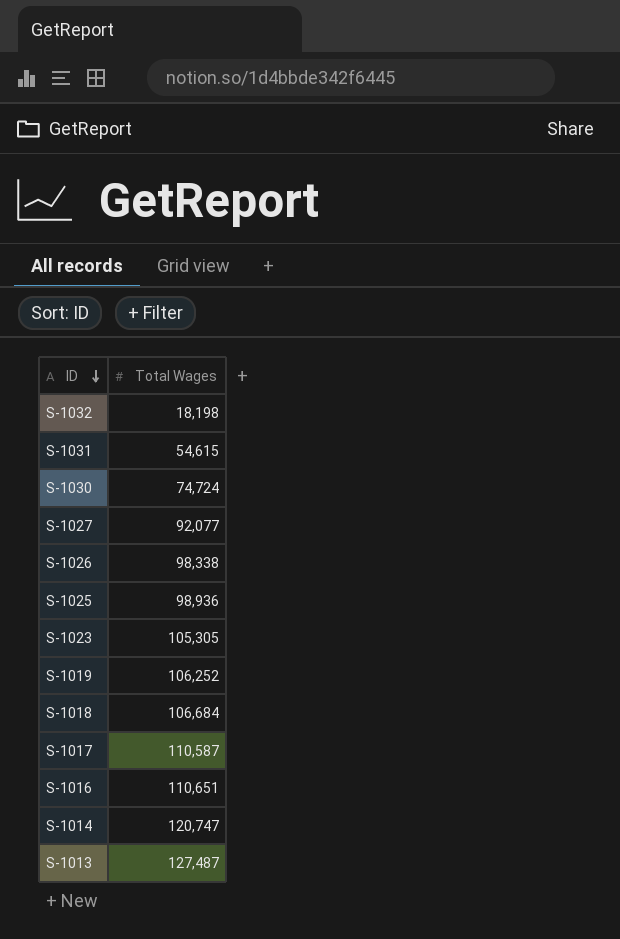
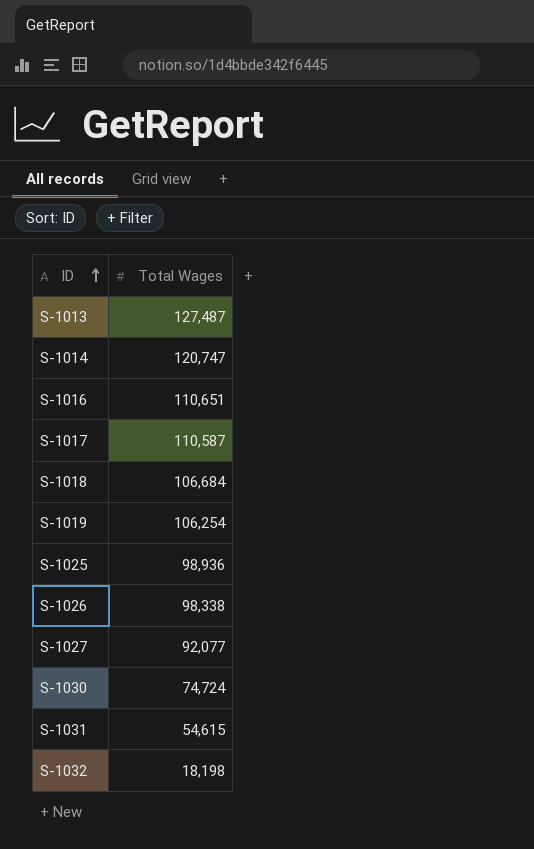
row order: ID descending -> ID ascending
row S-1023: 105,305 -> none
S-1019 | Total Wages: 106,252 -> 106,254

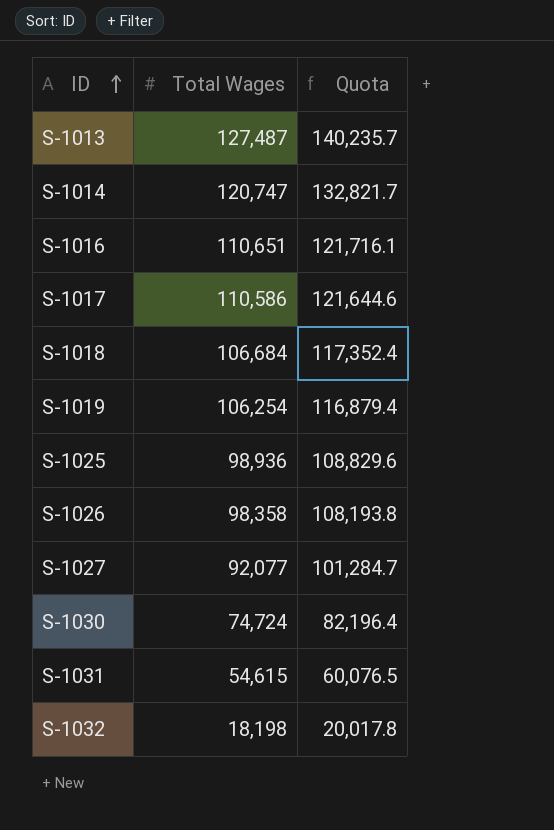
column Quota | formula: none -> [Total Wages] * 1.1
S-1017 | Total Wages: 110,587 -> 110,586
S-1026 | Total Wages: 98,338 -> 98,358

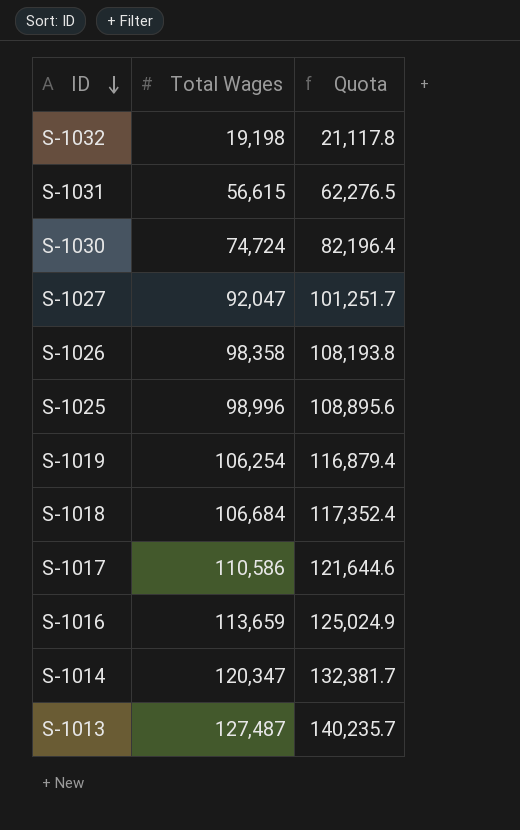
row order: ID ascending -> ID descending
S-1032 | Total Wages: 18,198 -> 19,198
S-1032 | Quota: 20,017.8 -> 21,117.8
S-1031 | Total Wages: 54,615 -> 56,615
S-1031 | Quota: 60,076.5 -> 62,276.5
S-1027 | Total Wages: 92,077 -> 92,047
S-1027 | Quota: 101,284.7 -> 101,251.7
S-1025 | Total Wages: 98,936 -> 98,996
S-1025 | Quota: 108,829.6 -> 108,895.6
S-1016 | Total Wages: 110,651 -> 113,659
S-1016 | Quota: 121,716.1 -> 125,024.9
S-1014 | Total Wages: 120,747 -> 120,347
S-1014 | Quota: 132,821.7 -> 132,381.7

